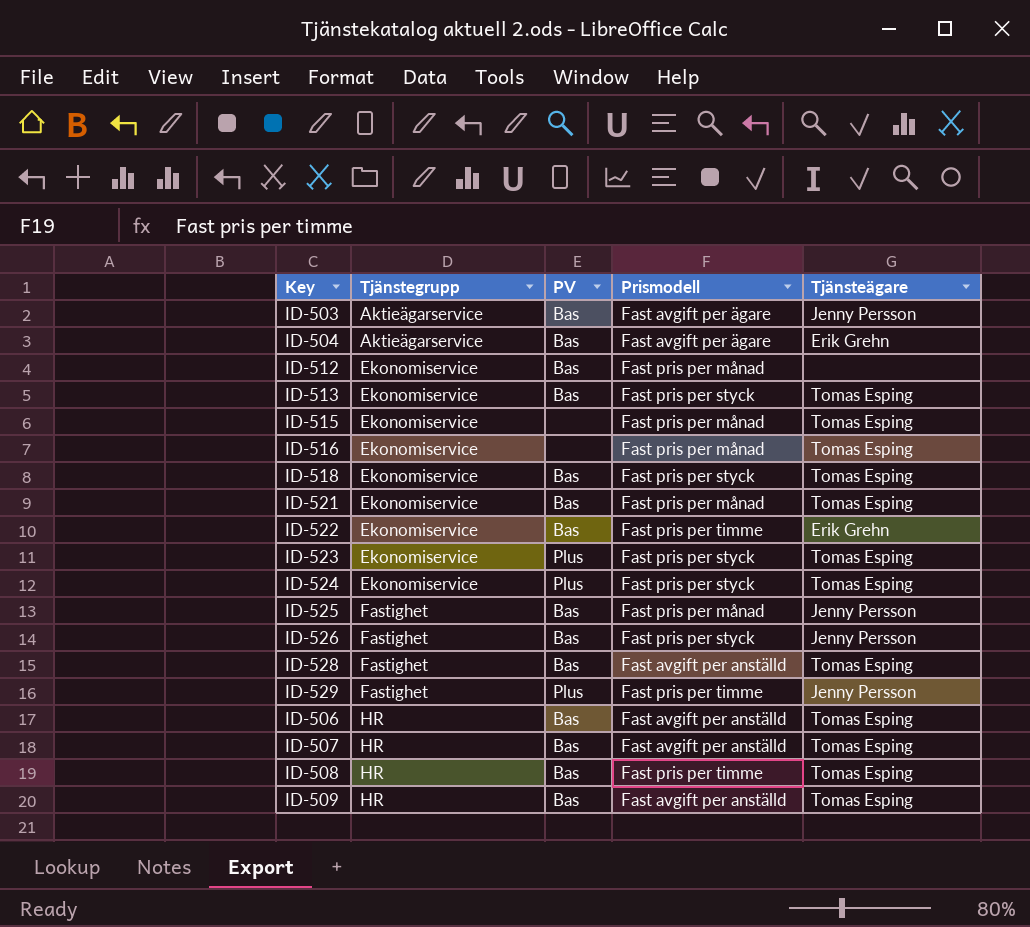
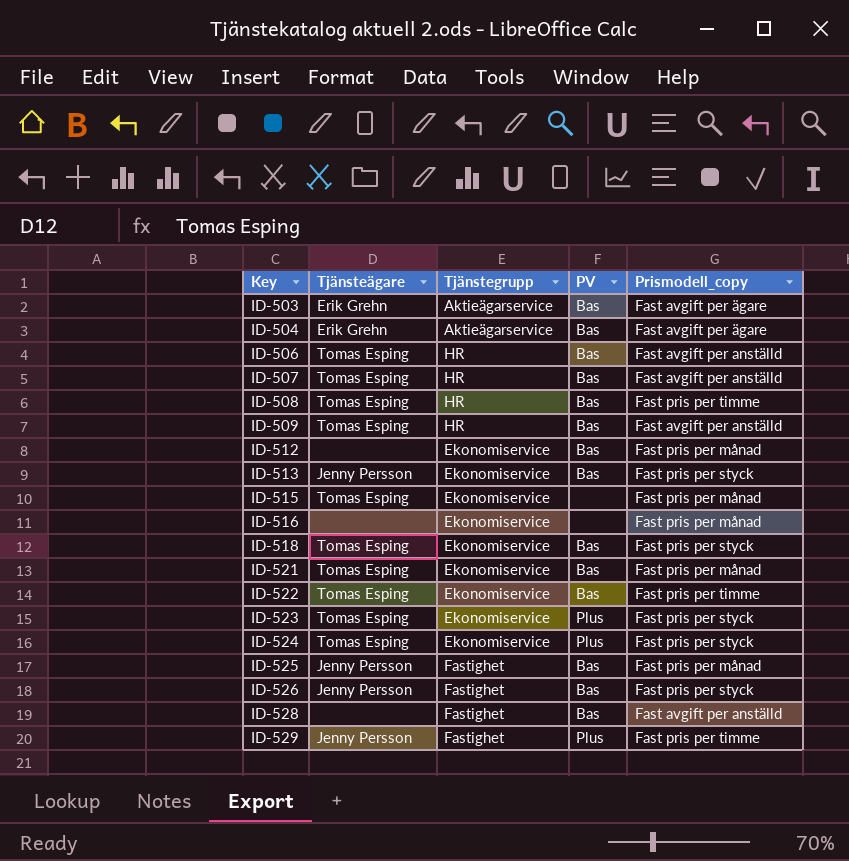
row order: Tjänstegrupp ascending -> Key ascending
column Tjänsteägare | position: 5 -> 2
column name: Prismodell -> Prismodell_copy
ID-503 | Tjänsteägare: Jenny Persson -> Erik Grehn
ID-513 | Tjänsteägare: Tomas Esping -> Jenny Persson
ID-516 | Tjänsteägare: Tomas Esping -> none
ID-522 | Tjänsteägare: Erik Grehn -> Tomas Esping
ID-528 | Tjänsteägare: Tomas Esping -> none

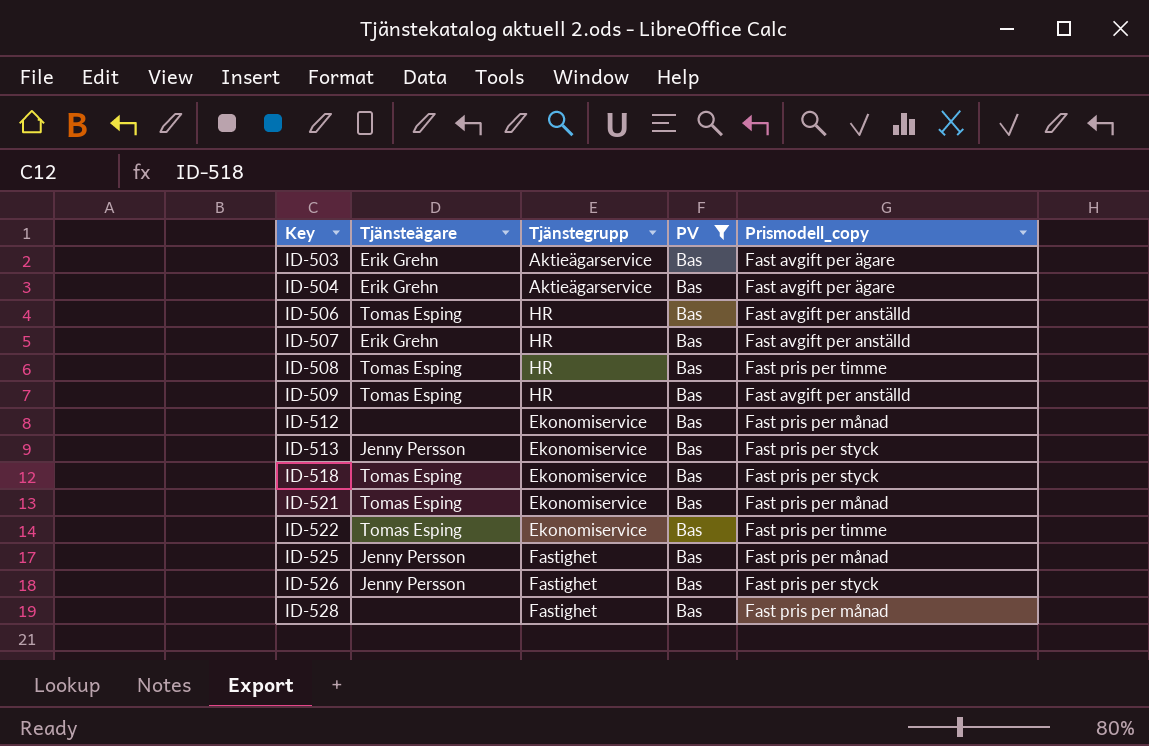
filter: none -> PV = Bas
ID-507 | Tjänsteägare: Tomas Esping -> Erik Grehn
ID-528 | Prismodell_copy: Fast avgift per anställd -> Fast pris per månad

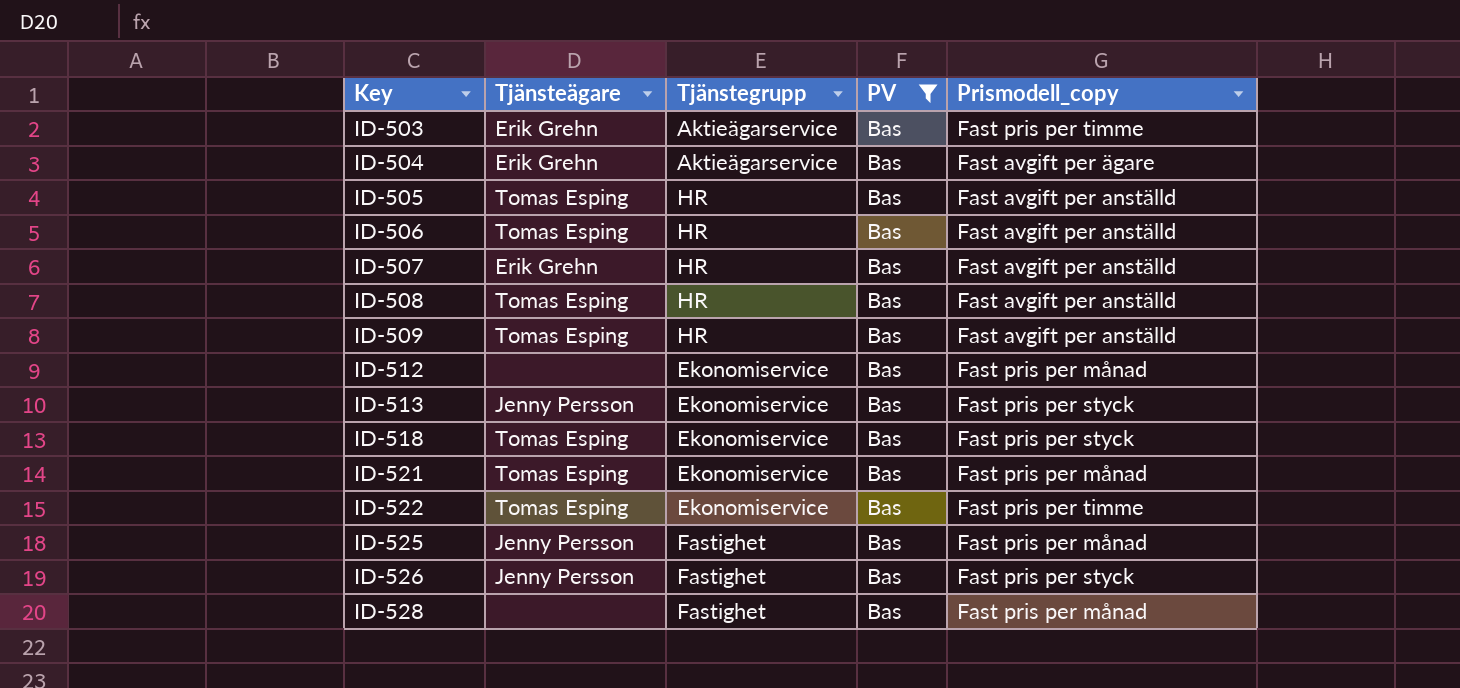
ID-503 | Prismodell_copy: Fast avgift per ägare -> Fast pris per timme
row ID-505: none -> Tomas Esping | HR | Bas | Fast avgift per anställd
ID-508 | Prismodell_copy: Fast pris per timme -> Fast avgift per anställd

